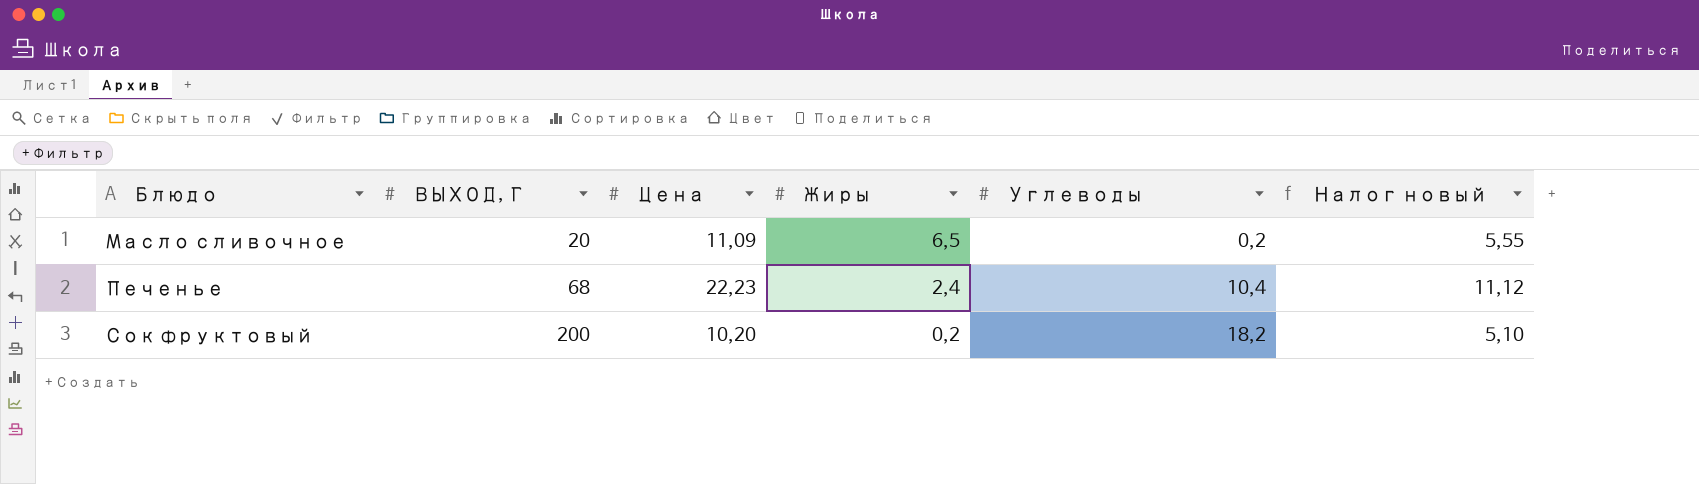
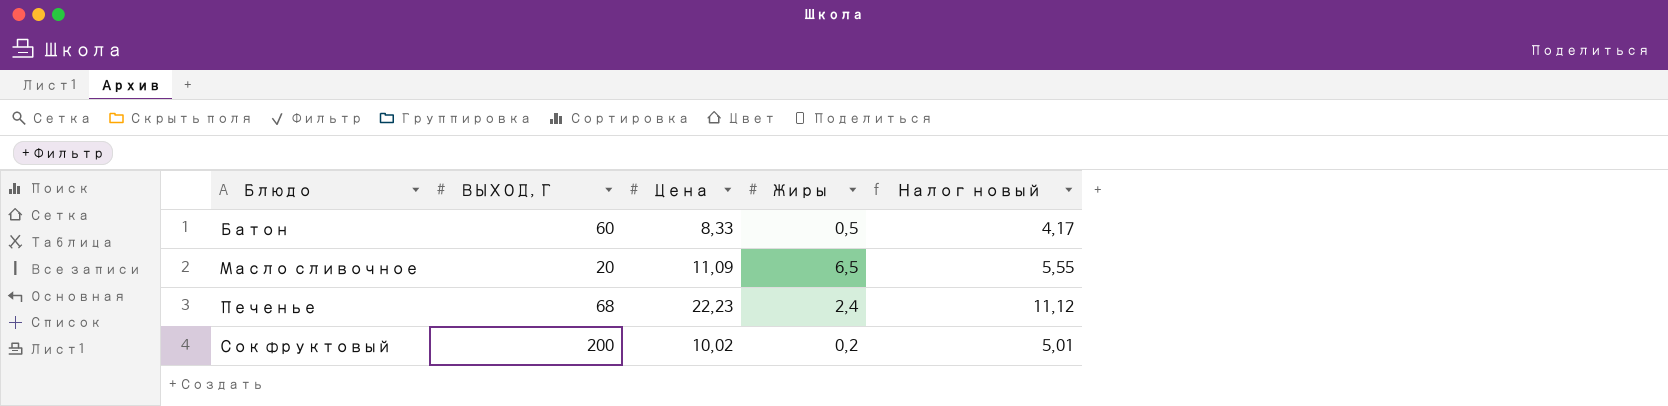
column Углеводы | position: 5 -> none
row Батон: none -> 60 | 8,33 | 0,5 | 4,17
Сок фруктовый | Цена: 10,20 -> 10,02
Сок фруктовый | Налог новый: 5,10 -> 5,01

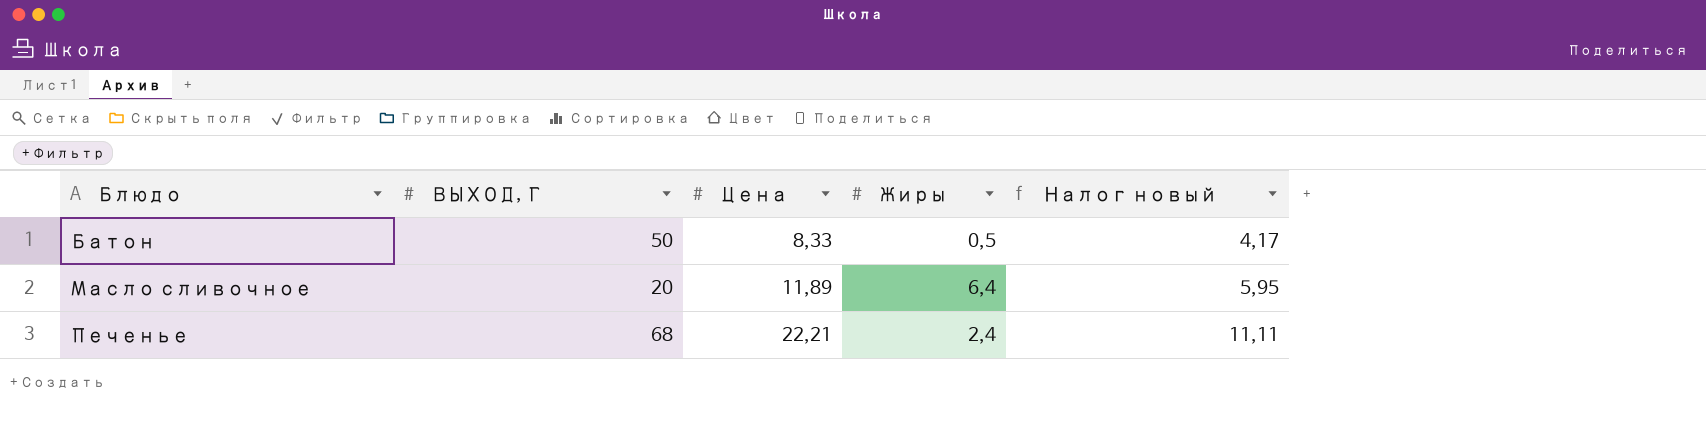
row Сок фруктовый: 200 | 10,02 | 0,2 | 5,01 -> none
Батон | ВЫХОД, Г: 60 -> 50
Масло сливочное | Цена: 11,09 -> 11,89
Масло сливочное | Жиры: 6,5 -> 6,4
Масло сливочное | Налог новый: 5,55 -> 5,95
Печенье | Цена: 22,23 -> 22,21
Печенье | Налог новый: 11,12 -> 11,11

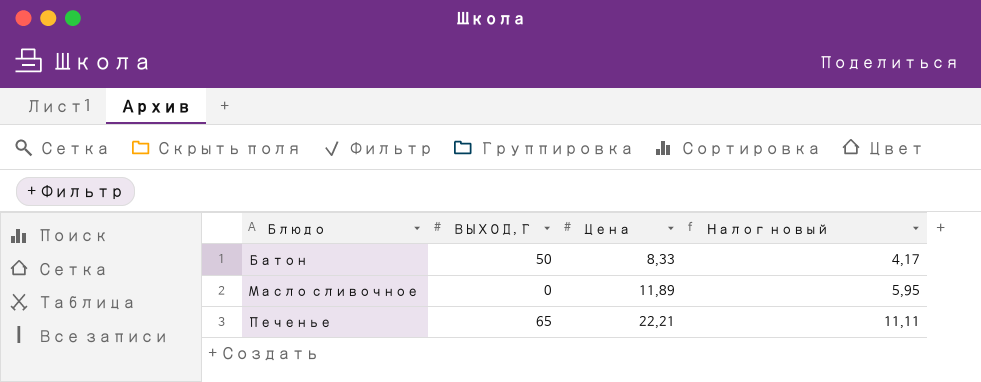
column Жиры | position: 4 -> none
Масло сливочное | ВЫХОД, Г: 20 -> 0
Печенье | ВЫХОД, Г: 68 -> 65

